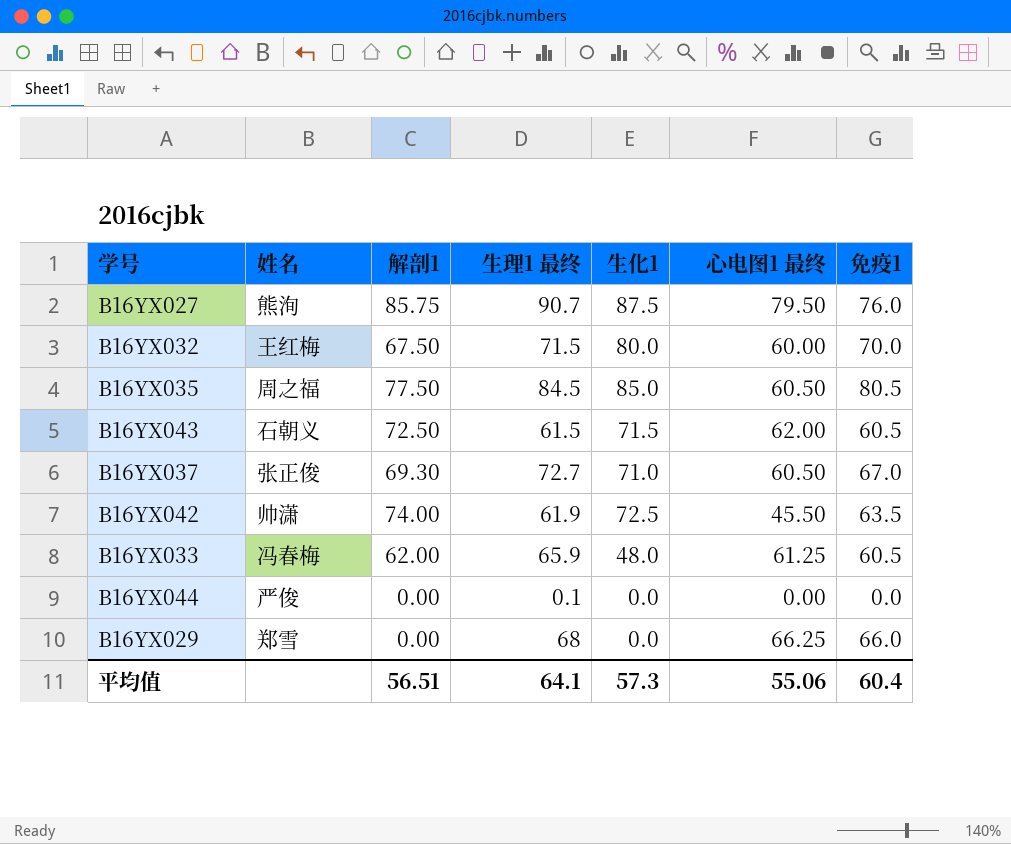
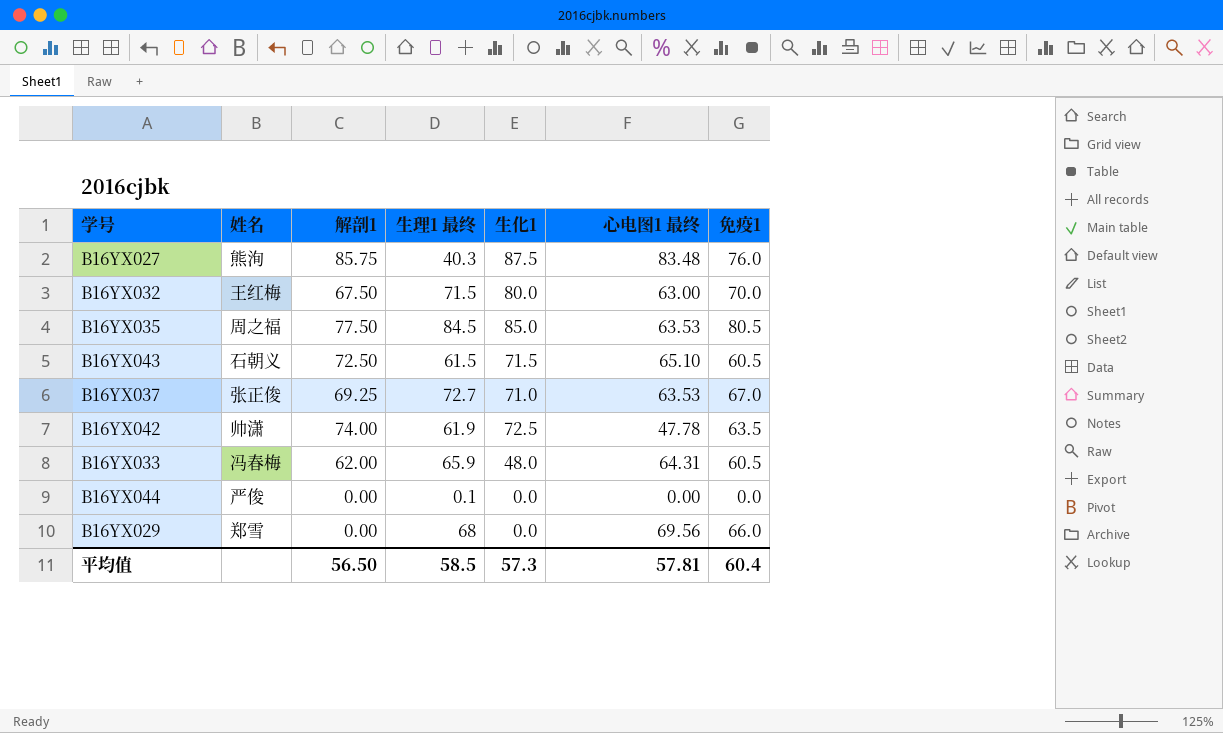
B16YX027 | 生理1 最终: 90.7 -> 40.3
B16YX027 | 心电图1 最终: 79.50 -> 83.48
B16YX032 | 心电图1 最终: 60.00 -> 63.00
B16YX035 | 心电图1 最终: 60.50 -> 63.53
B16YX043 | 心电图1 最终: 62.00 -> 65.10
B16YX037 | 解剖1: 69.30 -> 69.25
B16YX037 | 心电图1 最终: 60.50 -> 63.53
B16YX042 | 心电图1 最终: 45.50 -> 47.78
B16YX033 | 心电图1 最终: 61.25 -> 64.31
B16YX029 | 心电图1 最终: 66.25 -> 69.56
平均值 | 解剖1: 56.51 -> 56.50
平均值 | 生理1 最终: 64.1 -> 58.5
平均值 | 心电图1 最终: 55.06 -> 57.81

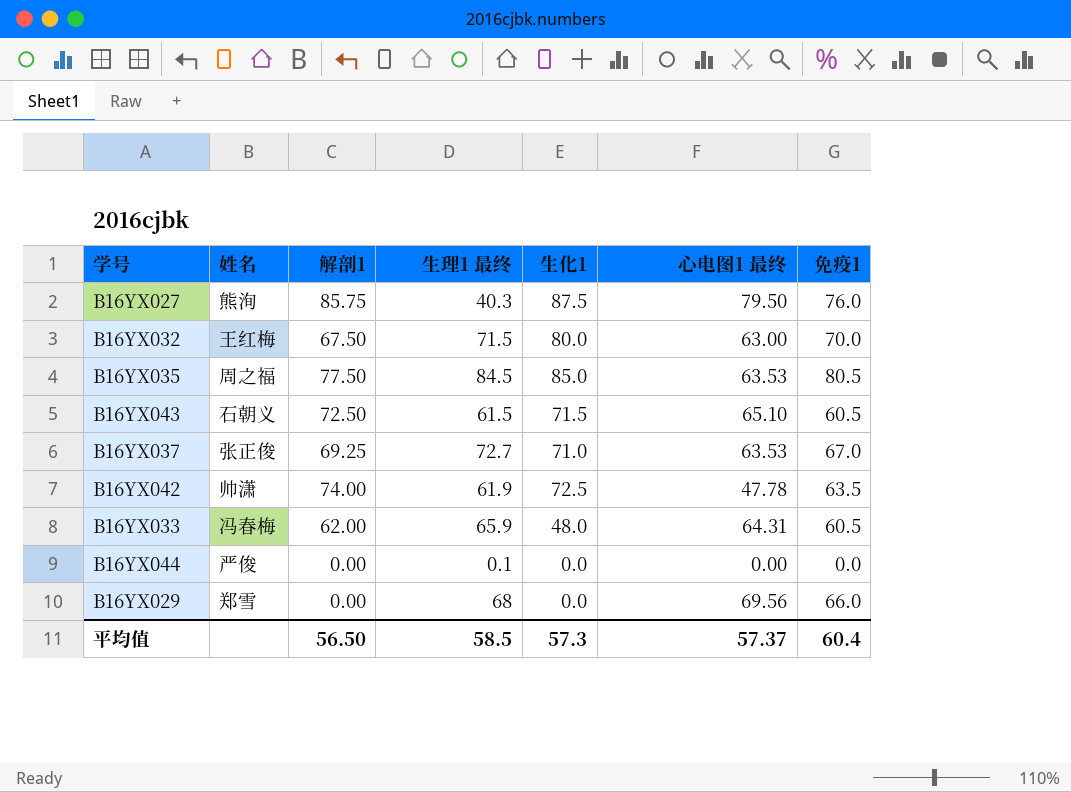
B16YX027 | 心电图1 最终: 83.48 -> 79.50
平均值 | 心电图1 最终: 57.81 -> 57.37

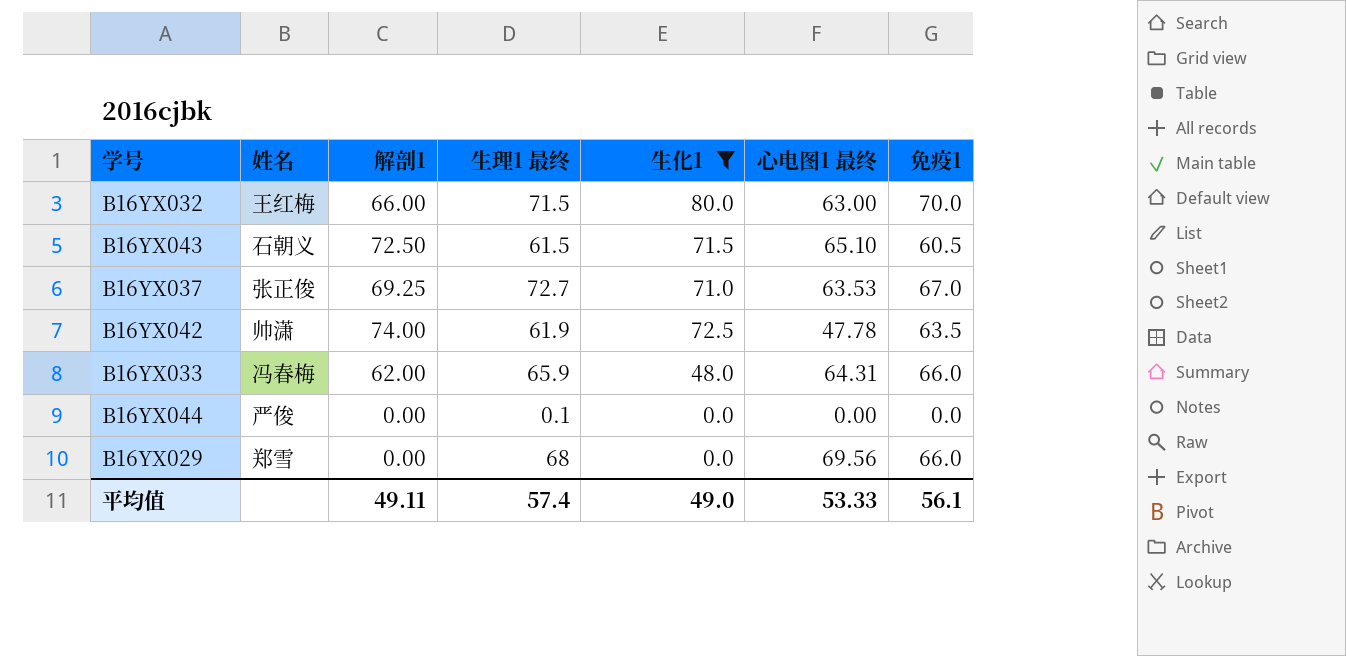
filter: none -> 生化1 <= 80.0
B16YX032 | 解剖1: 67.50 -> 66.00
B16YX033 | 免疫1: 60.5 -> 66.0
平均值 | 解剖1: 56.50 -> 49.11
平均值 | 生理1 最终: 58.5 -> 57.4
平均值 | 生化1: 57.3 -> 49.0
平均值 | 心电图1 最终: 57.37 -> 53.33
平均值 | 免疫1: 60.4 -> 56.1

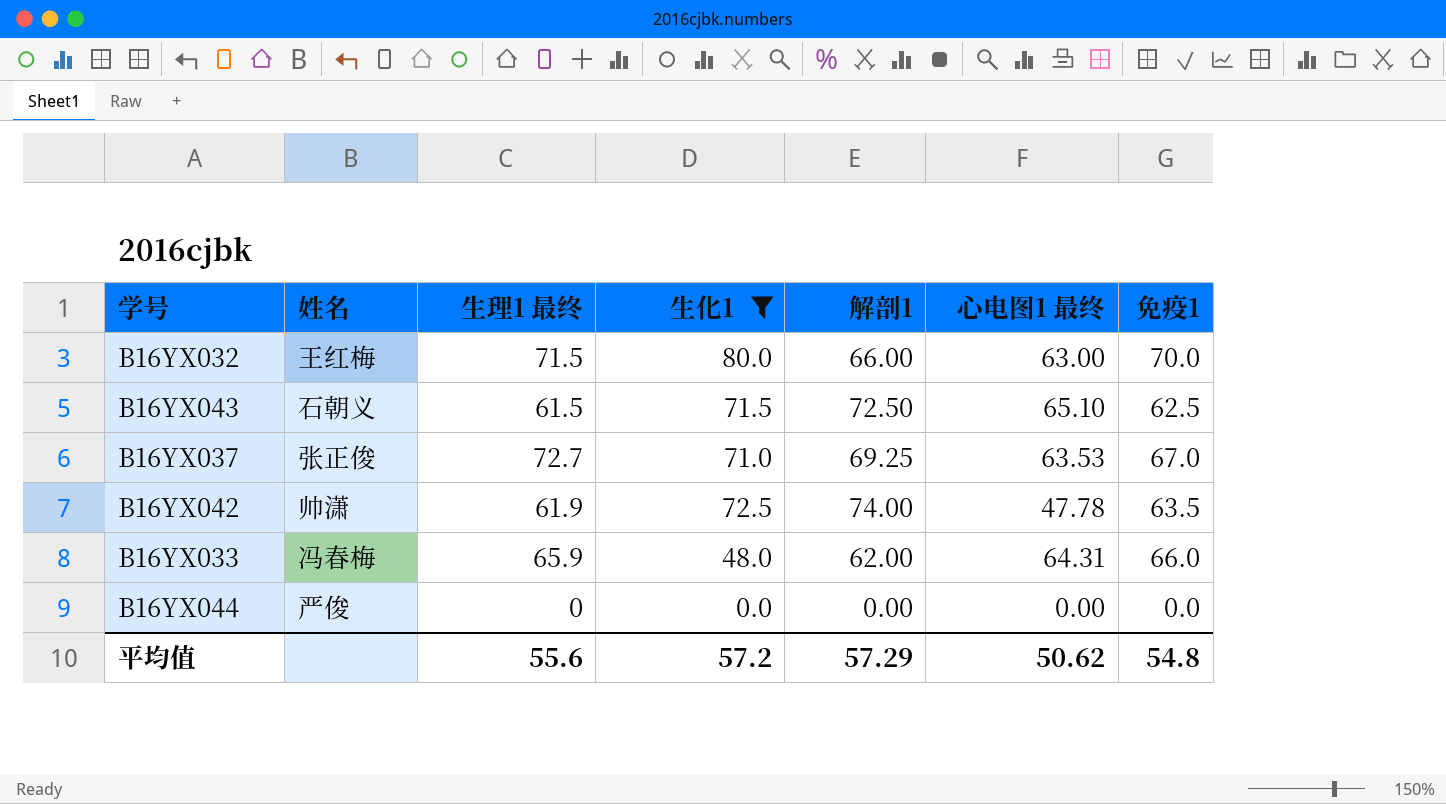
column 解剖1 | position: 3 -> 5
row B16YX029: 郑雪 | 0.00 | 68 | 0.0 | 69.56 | 66.0 -> none
B16YX043 | 免疫1: 60.5 -> 62.5
B16YX044 | 生理1 最终: 0.1 -> 0
平均值 | 生理1 最终: 57.4 -> 55.6
平均值 | 生化1: 49.0 -> 57.2
平均值 | 解剖1: 49.11 -> 57.29
平均值 | 心电图1 最终: 53.33 -> 50.62
平均值 | 免疫1: 56.1 -> 54.8

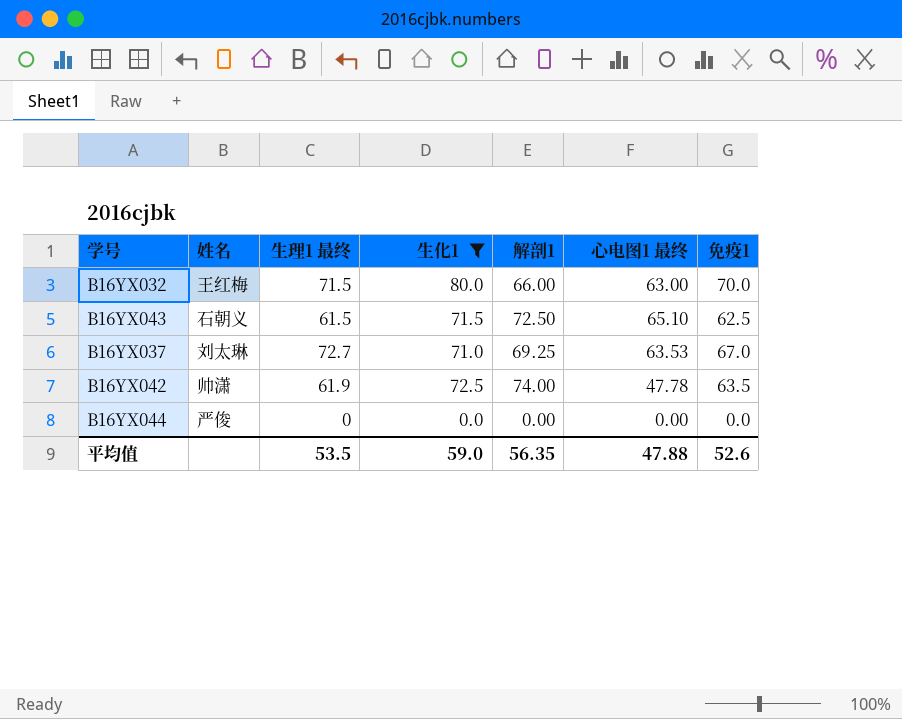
row B16YX033: 冯春梅 | 65.9 | 48.0 | 62.00 | 64.31 | 66.0 -> none
B16YX037 | 姓名: 张正俊 -> 刘太琳
平均值 | 生理1 最终: 55.6 -> 53.5
平均值 | 生化1: 57.2 -> 59.0
平均值 | 解剖1: 57.29 -> 56.35
平均值 | 心电图1 最终: 50.62 -> 47.88
平均值 | 免疫1: 54.8 -> 52.6

